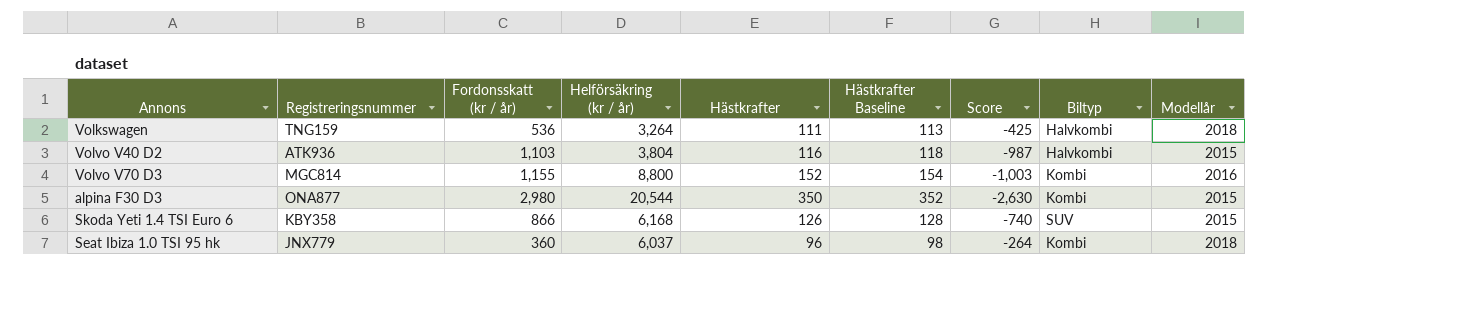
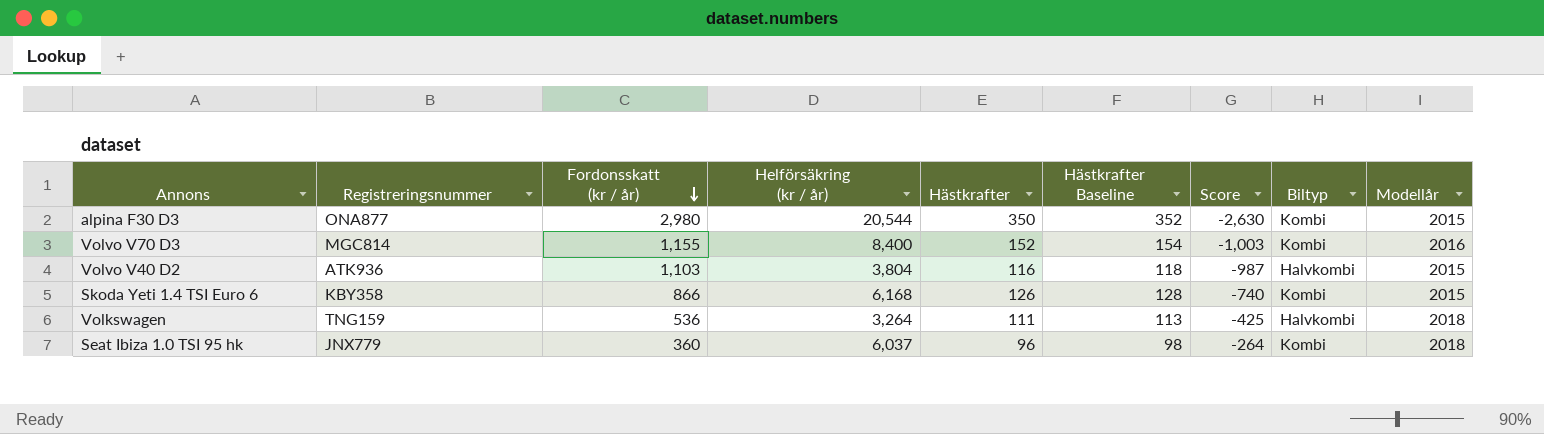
row order: none -> Fordonsskatt (kr / år) descending
Volvo V70 D3 | Helförsäkring (kr / år): 8,800 -> 8,400
Skoda Yeti 1.4 TSI Euro 6 | Biltyp: SUV -> Kombi

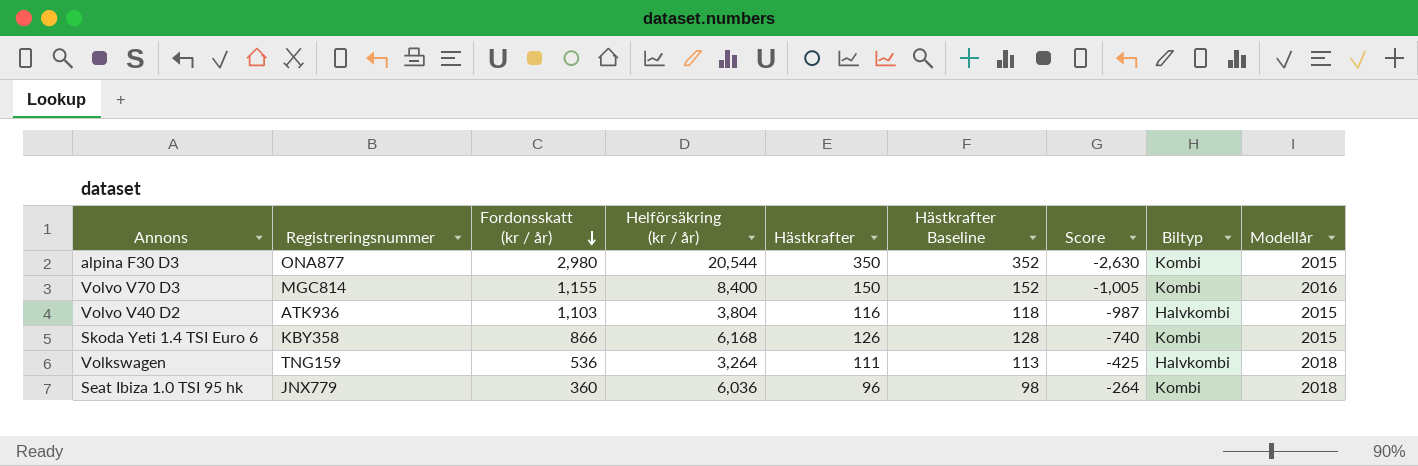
Volvo V70 D3 | Hästkrafter: 152 -> 150
Volvo V70 D3 | Hästkrafter Baseline: 154 -> 152
Volvo V70 D3 | Score: -1,003 -> -1,005
Seat Ibiza 1.0 TSI 95 hk | Helförsäkring (kr / år): 6,037 -> 6,036

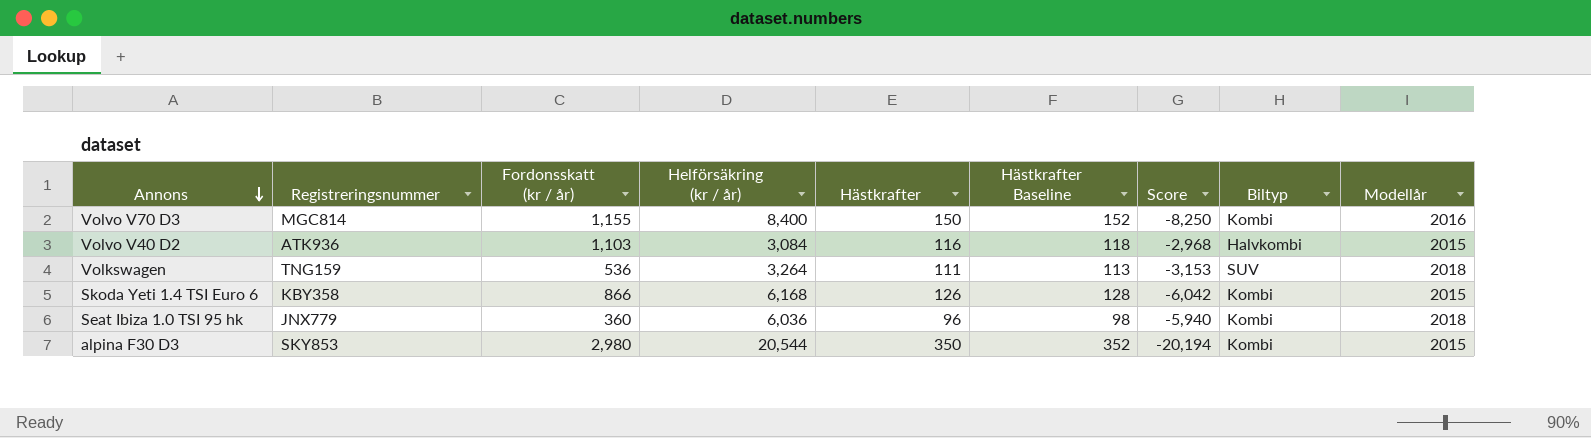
row order: Fordonsskatt (kr / år) descending -> Annons descending
column Score | formula: [Hästkrafter] - [Fordonsskatt (kr / år)] -> [Hästkrafter] - [Helförsäkring (kr / år)]
Volvo V40 D2 | Helförsäkring (kr / år): 3,804 -> 3,084
Volkswagen | Biltyp: Halvkombi -> SUV
alpina F30 D3 | Registreringsnummer: ONA877 -> SKY853

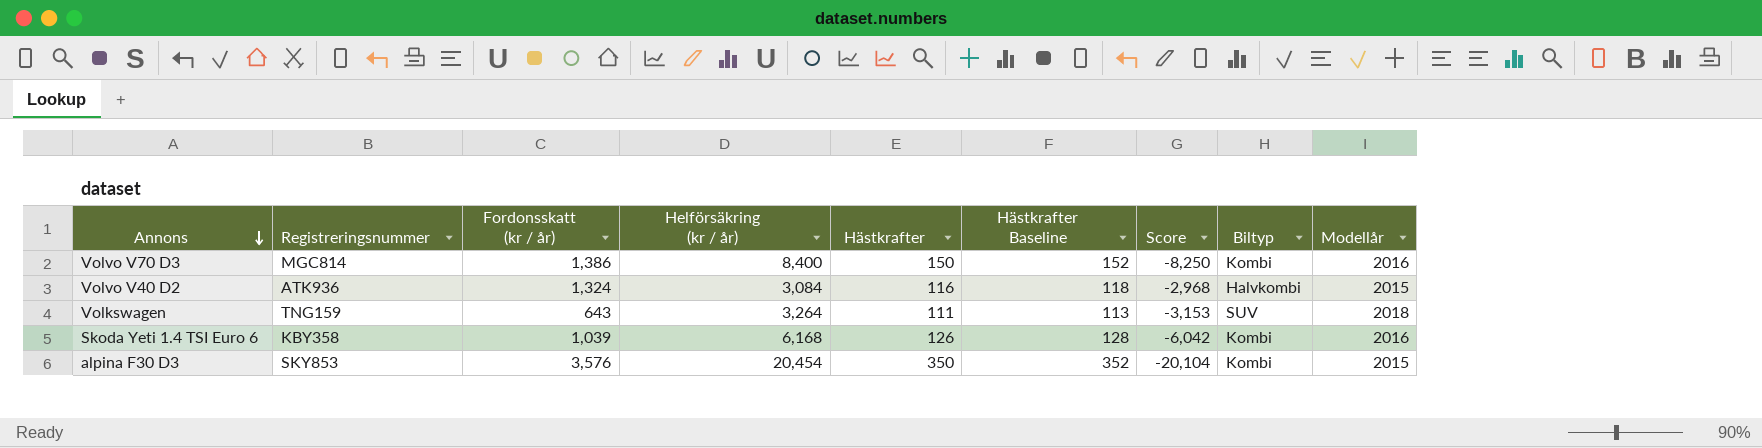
row Seat Ibiza 1.0 TSI 95 hk: JNX779 | 360 | 6,036 | 96 | 98 | -5,940 | Kombi | 2018 -> none
Volvo V70 D3 | Fordonsskatt (kr / år): 1,155 -> 1,386
Volvo V40 D2 | Fordonsskatt (kr / år): 1,103 -> 1,324
Volkswagen | Fordonsskatt (kr / år): 536 -> 643
Skoda Yeti 1.4 TSI Euro 6 | Fordonsskatt (kr / år): 866 -> 1,039
Skoda Yeti 1.4 TSI Euro 6 | Modellår: 2015 -> 2016
alpina F30 D3 | Fordonsskatt (kr / år): 2,980 -> 3,576
alpina F30 D3 | Helförsäkring (kr / år): 20,544 -> 20,454
alpina F30 D3 | Score: -20,194 -> -20,104

